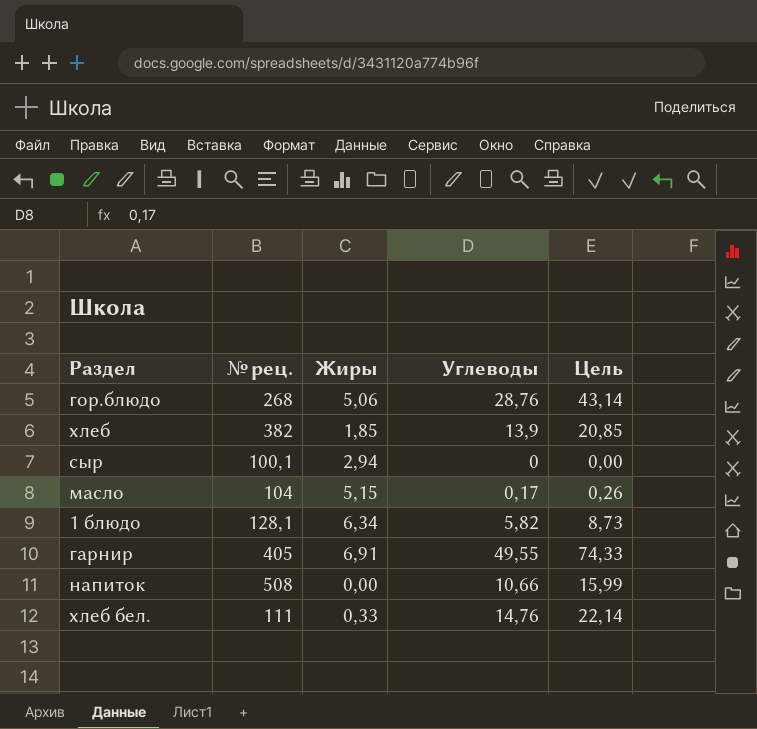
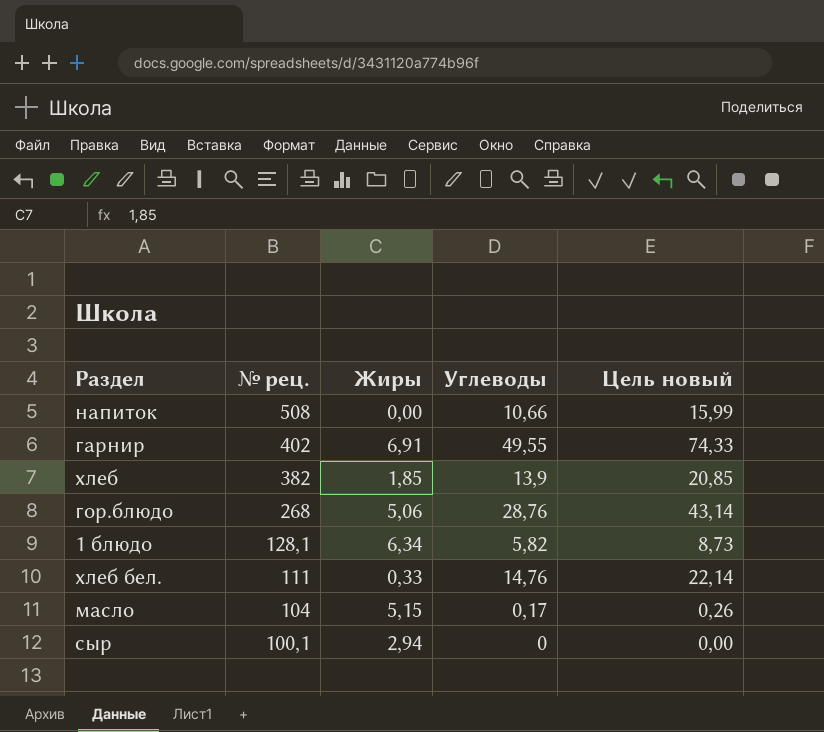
row order: none -> № рец. descending
column name: Цель -> Цель новый
гарнир | № рец.: 405 -> 402

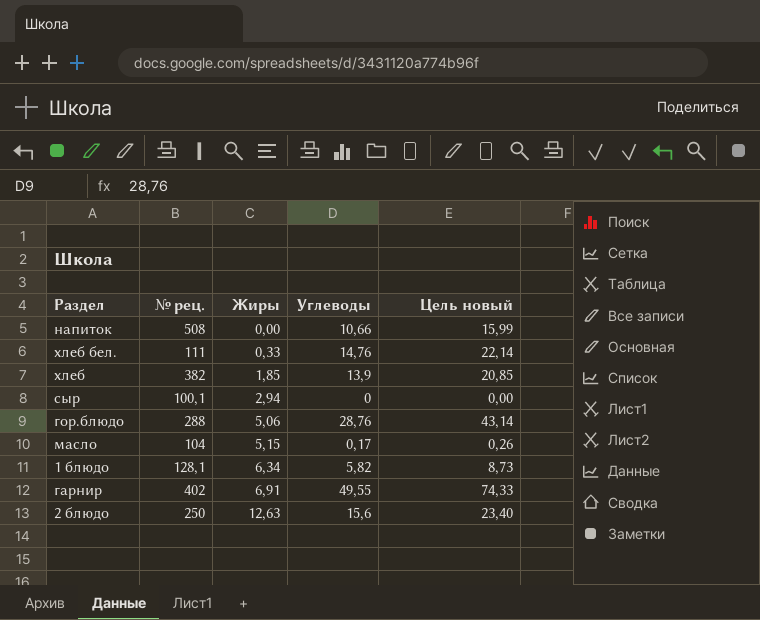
row order: № рец. descending -> Жиры ascending
гор.блюдо | № рец.: 268 -> 288
row 2 блюдо: none -> 250 | 12,63 | 15,6 | 23,40

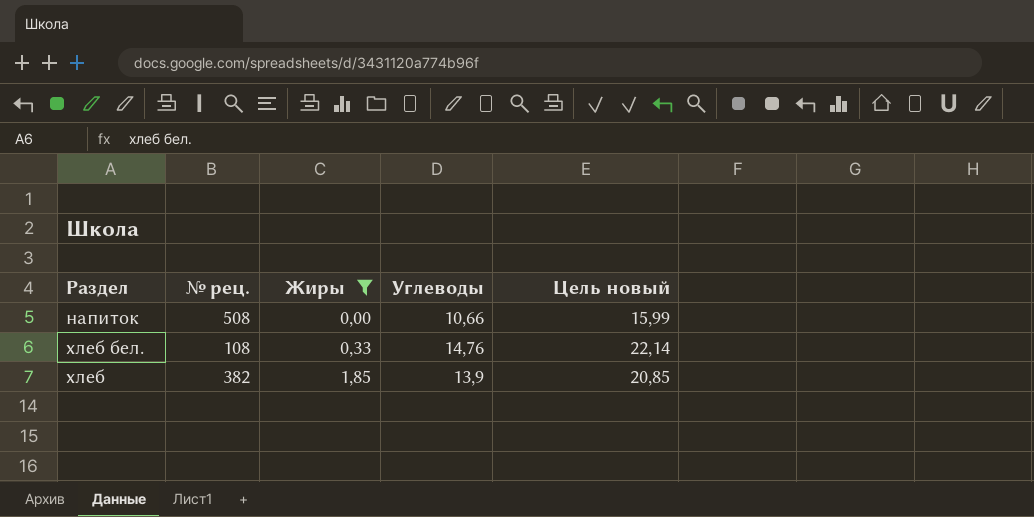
filter: none -> Жиры <= 1,85
хлеб бел. | № рец.: 111 -> 108

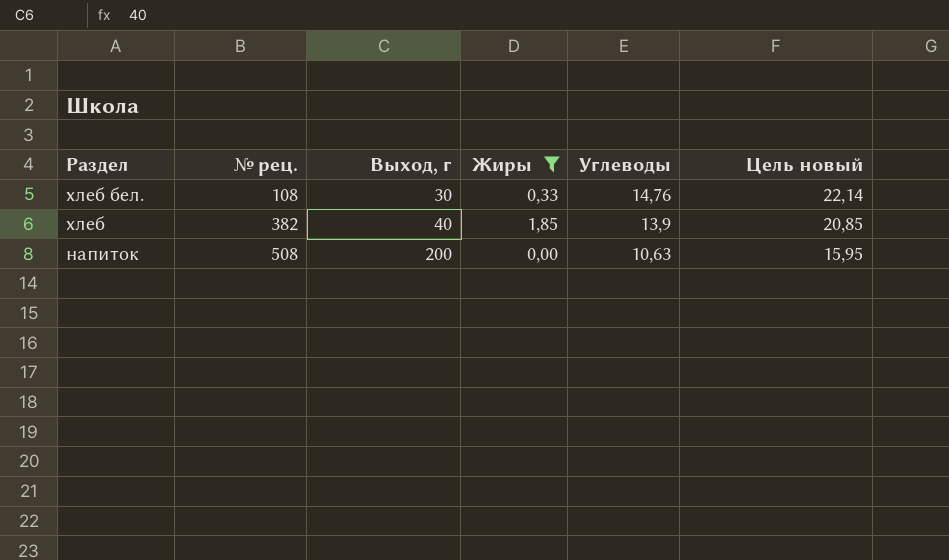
row order: Жиры ascending -> Раздел descending
column Выход, г | position: none -> 3
напиток | Углеводы: 10,66 -> 10,63
напиток | Цель новый: 15,99 -> 15,95

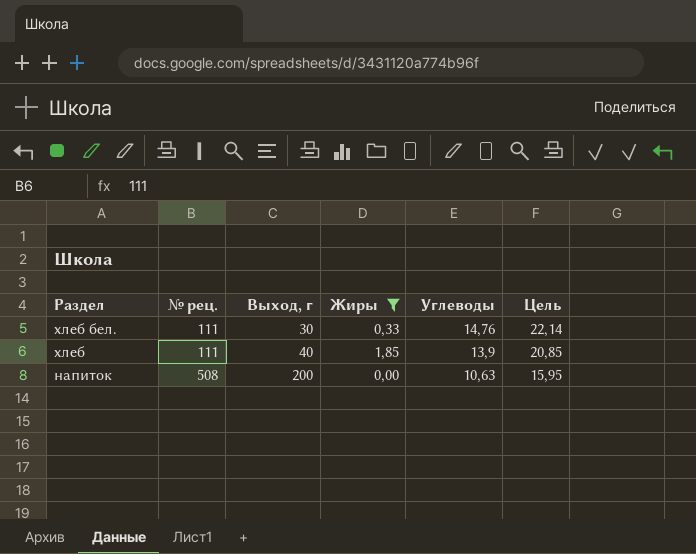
column name: Цель новый -> Цель
хлеб бел. | № рец.: 108 -> 111
хлеб | № рец.: 382 -> 111

